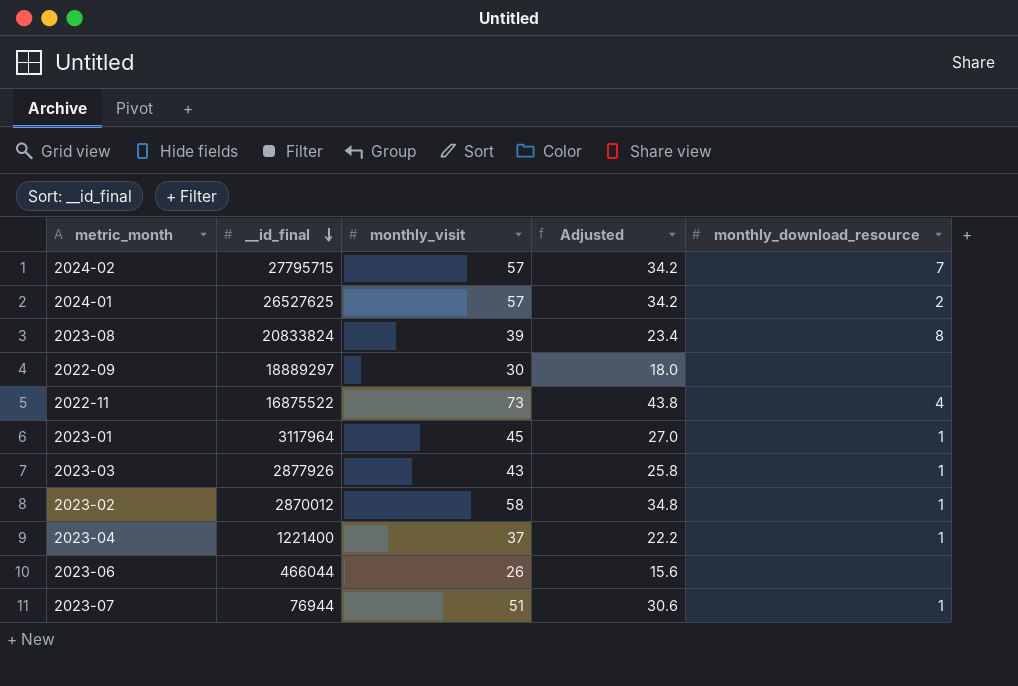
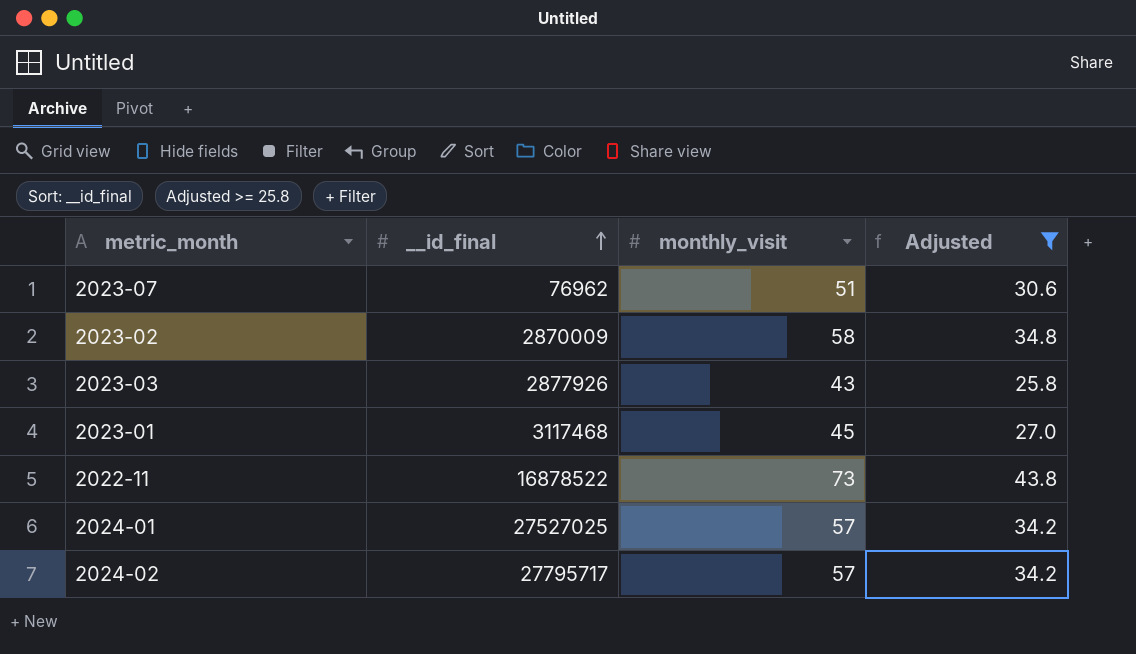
filter: none -> Adjusted >= 25.8
row order: __id_final descending -> __id_final ascending
column monthly_download_resource | position: 5 -> none
2023-07 | __id_final: 76944 -> 76962
2023-02 | __id_final: 2870012 -> 2870009
2023-01 | __id_final: 3117964 -> 3117468
2022-11 | __id_final: 16875522 -> 16878522
2024-01 | __id_final: 26527625 -> 27527025
2024-02 | __id_final: 27795715 -> 27795717

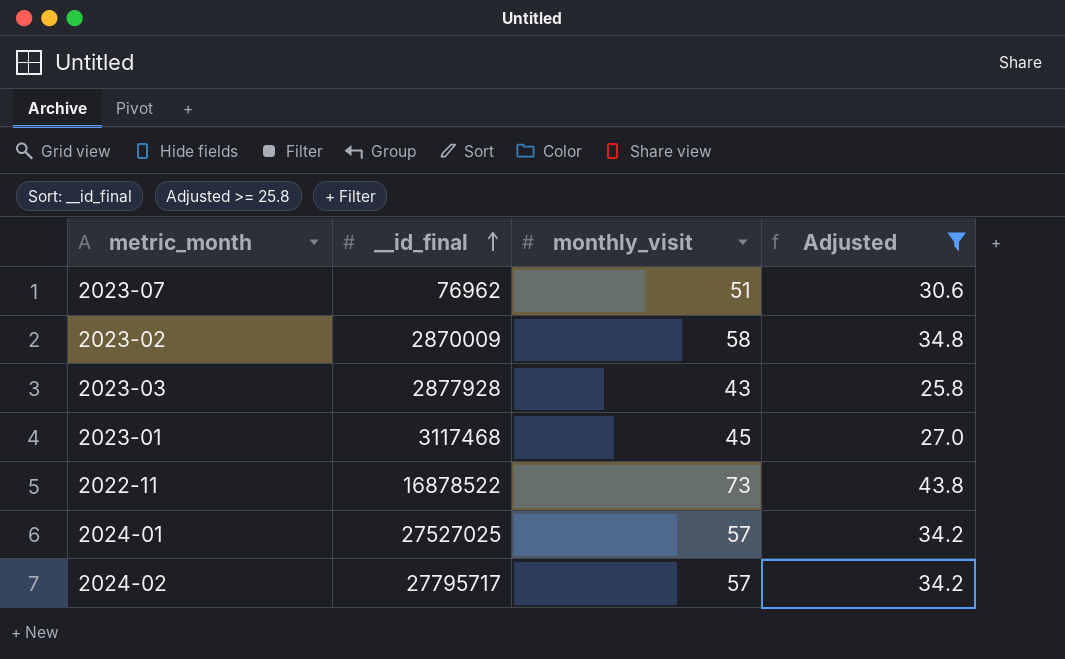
2023-03 | __id_final: 2877926 -> 2877928

